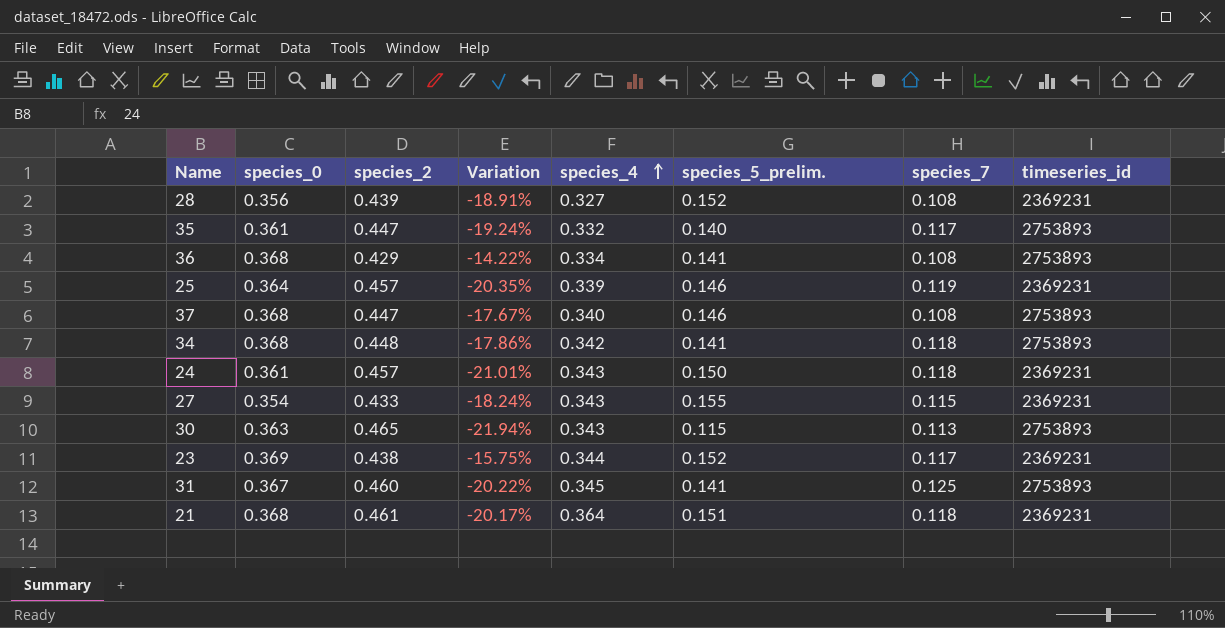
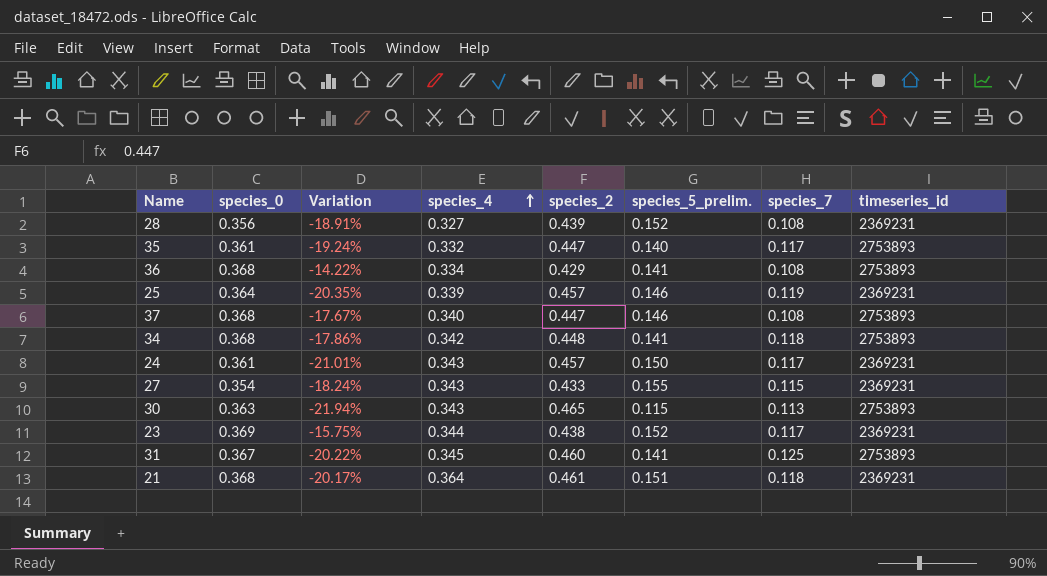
column species_2 | position: 3 -> 5
24 | species_7: 0.118 -> 0.117

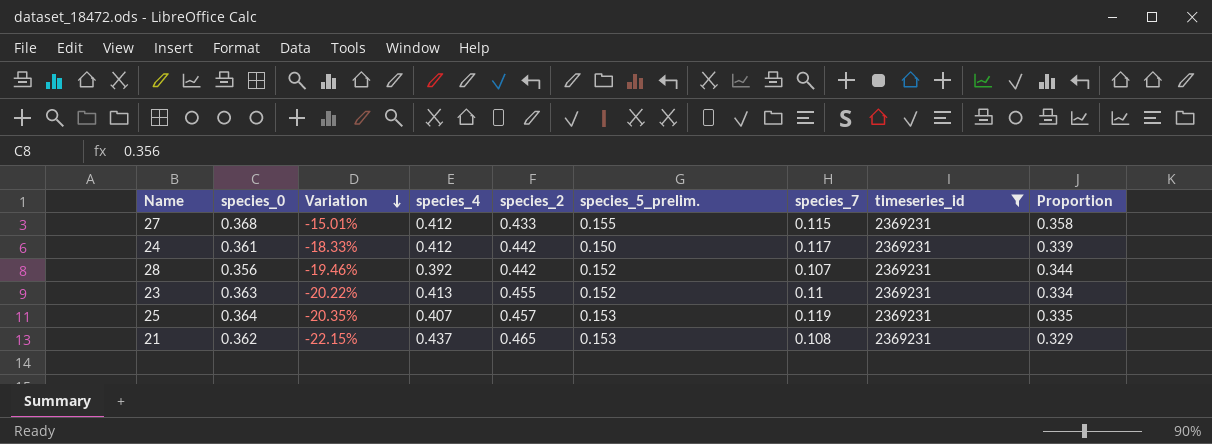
filter: none -> timeseries_id = 2369231
row order: species_4 ascending -> Variation descending
column Proportion | formula: none -> [species_5_prelim.] / [species_2]
27 | species_0: 0.354 -> 0.368
27 | Variation: -18.24% -> -15.01%
27 | species_4: 0.343 -> 0.412
24 | Variation: -21.01% -> -18.33%
24 | species_4: 0.343 -> 0.412
24 | species_2: 0.457 -> 0.442
28 | Variation: -18.91% -> -19.46%
28 | species_4: 0.327 -> 0.392
28 | species_2: 0.439 -> 0.442
28 | species_7: 0.108 -> 0.107
23 | species_0: 0.369 -> 0.363
23 | Variation: -15.75% -> -20.22%
23 | species_4: 0.344 -> 0.413
23 | species_2: 0.438 -> 0.455
23 | species_7: 0.117 -> 0.11
25 | species_4: 0.339 -> 0.407
25 | species_5_prelim.: 0.146 -> 0.153
21 | species_0: 0.368 -> 0.362
21 | Variation: -20.17% -> -22.15%
21 | species_4: 0.364 -> 0.437
21 | species_2: 0.461 -> 0.465
21 | species_5_prelim.: 0.151 -> 0.153
21 | species_7: 0.118 -> 0.108

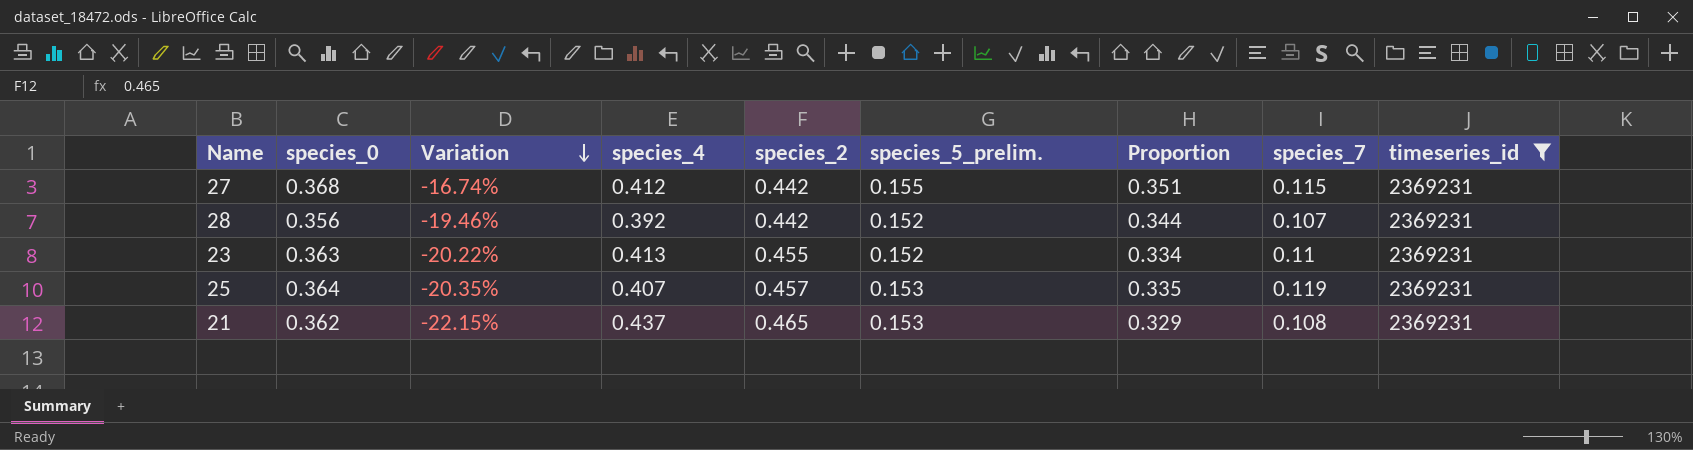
column Proportion | position: 9 -> 7
row 24: 0.361 | -18.33% | 0.412 | 0.442 | 0.150 | 0.117 | 2369231 | 0.339 -> none
27 | Variation: -15.01% -> -16.74%
27 | species_2: 0.433 -> 0.442
27 | Proportion: 0.358 -> 0.351

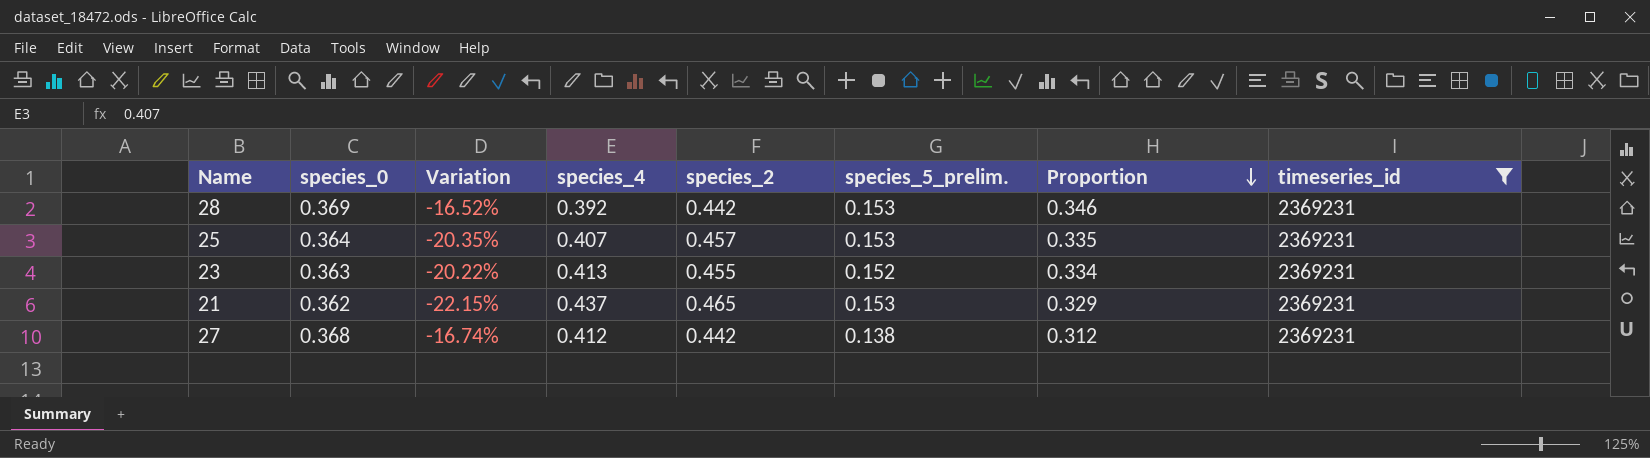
row order: Variation descending -> Proportion descending
column species_7 | position: 8 -> none
28 | species_0: 0.356 -> 0.369
28 | Variation: -19.46% -> -16.52%
28 | species_5_prelim.: 0.152 -> 0.153
28 | Proportion: 0.344 -> 0.346
27 | species_5_prelim.: 0.155 -> 0.138
27 | Proportion: 0.351 -> 0.312

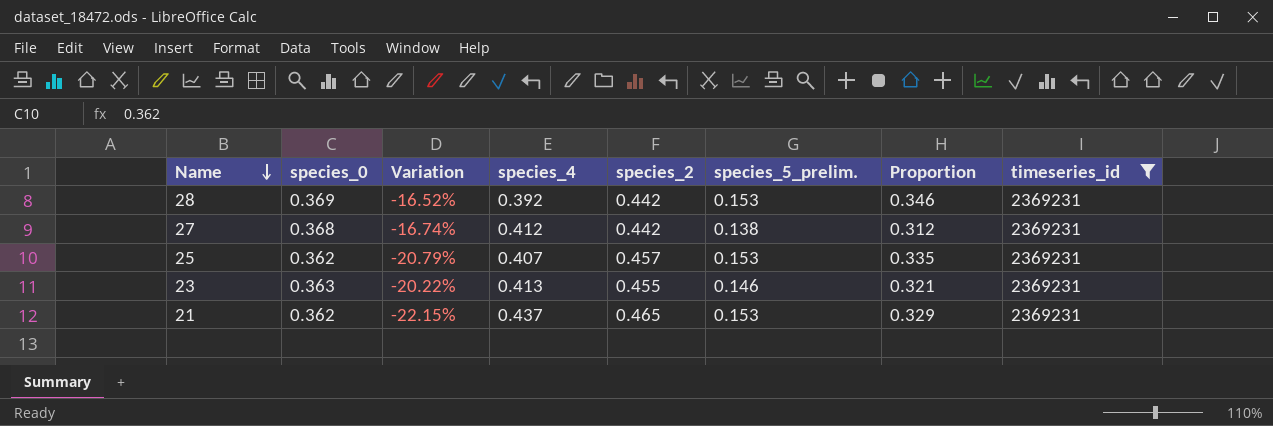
row order: Proportion descending -> Name descending
25 | species_0: 0.364 -> 0.362
25 | Variation: -20.35% -> -20.79%
23 | species_5_prelim.: 0.152 -> 0.146
23 | Proportion: 0.334 -> 0.321

